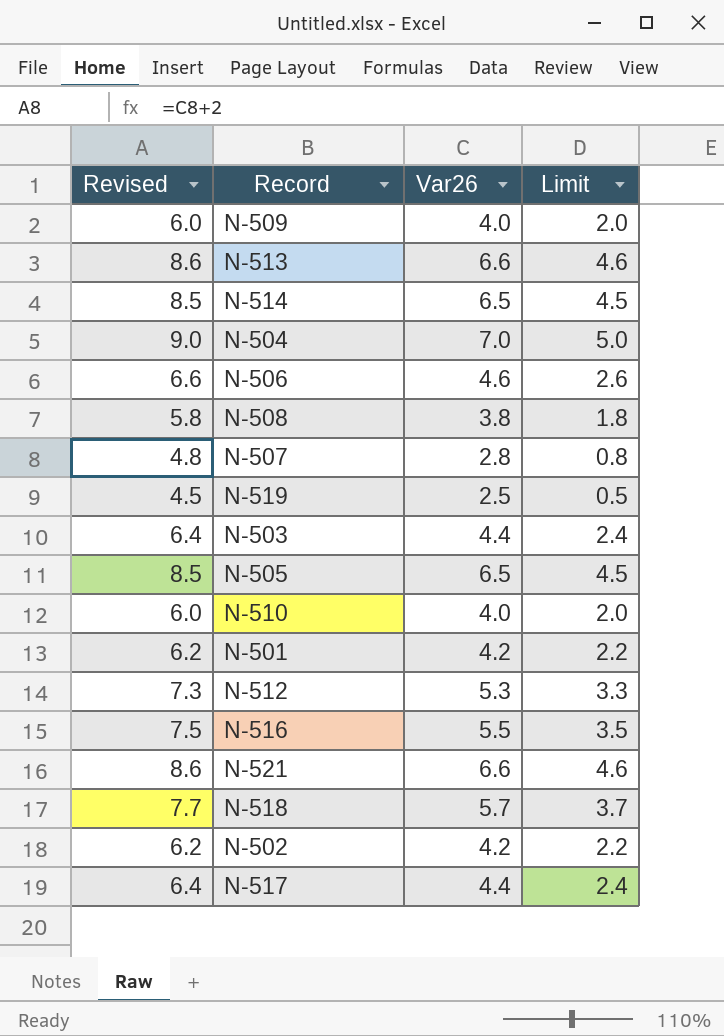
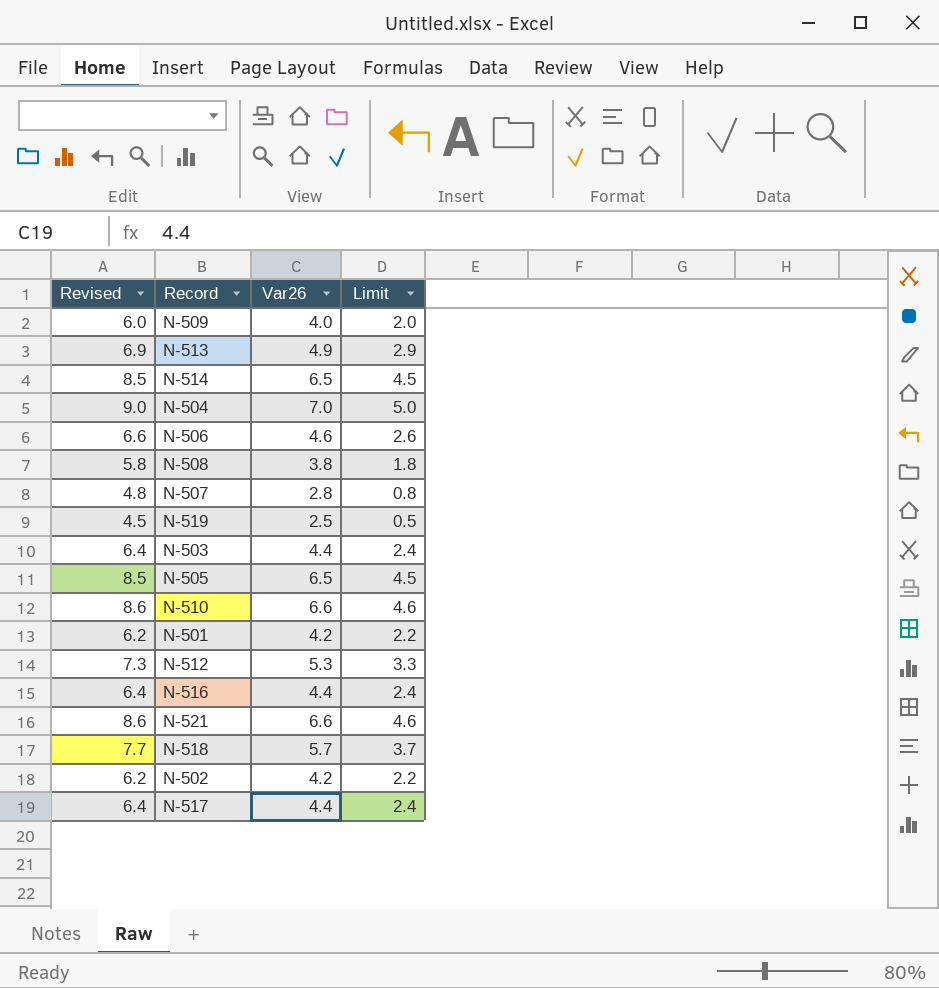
N-513 | Revised: 8.6 -> 6.9
N-513 | Var26: 6.6 -> 4.9
N-513 | Limit: 4.6 -> 2.9
N-510 | Revised: 6.0 -> 8.6
N-510 | Var26: 4.0 -> 6.6
N-510 | Limit: 2.0 -> 4.6
N-516 | Revised: 7.5 -> 6.4
N-516 | Var26: 5.5 -> 4.4
N-516 | Limit: 3.5 -> 2.4

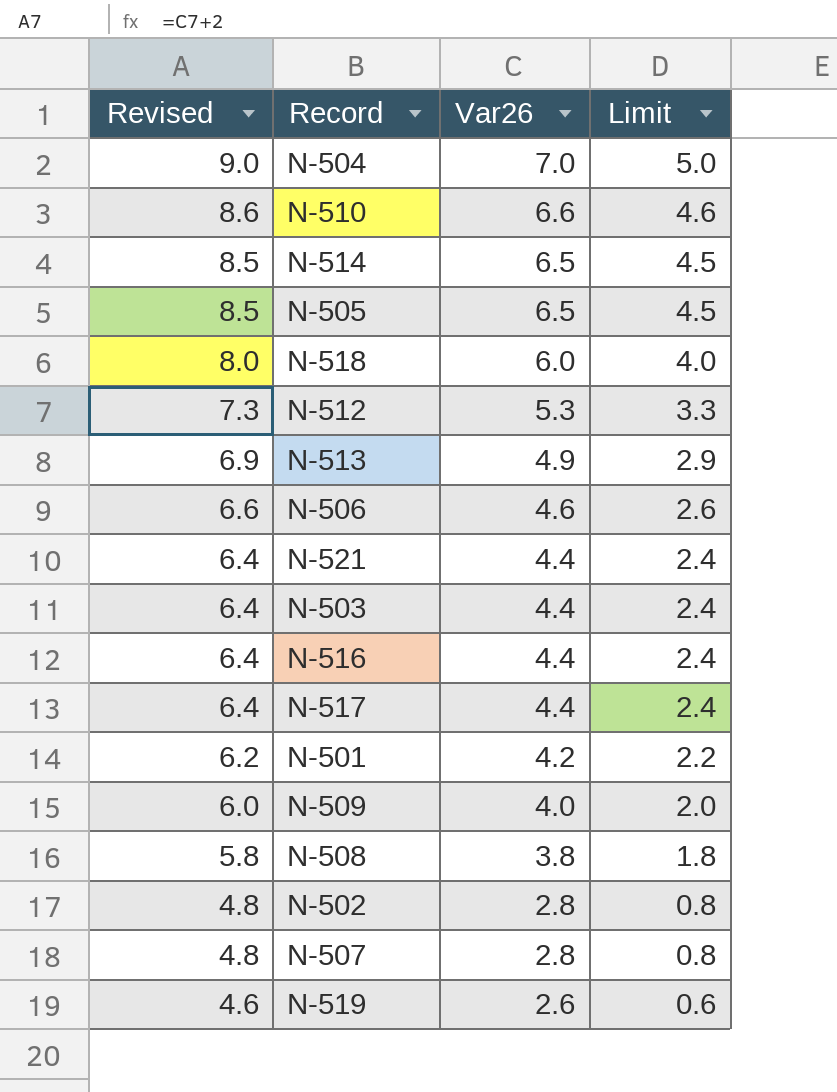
row order: none -> Revised descending
N-518 | Revised: 7.7 -> 8.0
N-518 | Var26: 5.7 -> 6.0
N-518 | Limit: 3.7 -> 4.0
N-521 | Revised: 8.6 -> 6.4
N-521 | Var26: 6.6 -> 4.4
N-521 | Limit: 4.6 -> 2.4
N-502 | Revised: 6.2 -> 4.8
N-502 | Var26: 4.2 -> 2.8
N-502 | Limit: 2.2 -> 0.8
N-519 | Revised: 4.5 -> 4.6
N-519 | Var26: 2.5 -> 2.6
N-519 | Limit: 0.5 -> 0.6

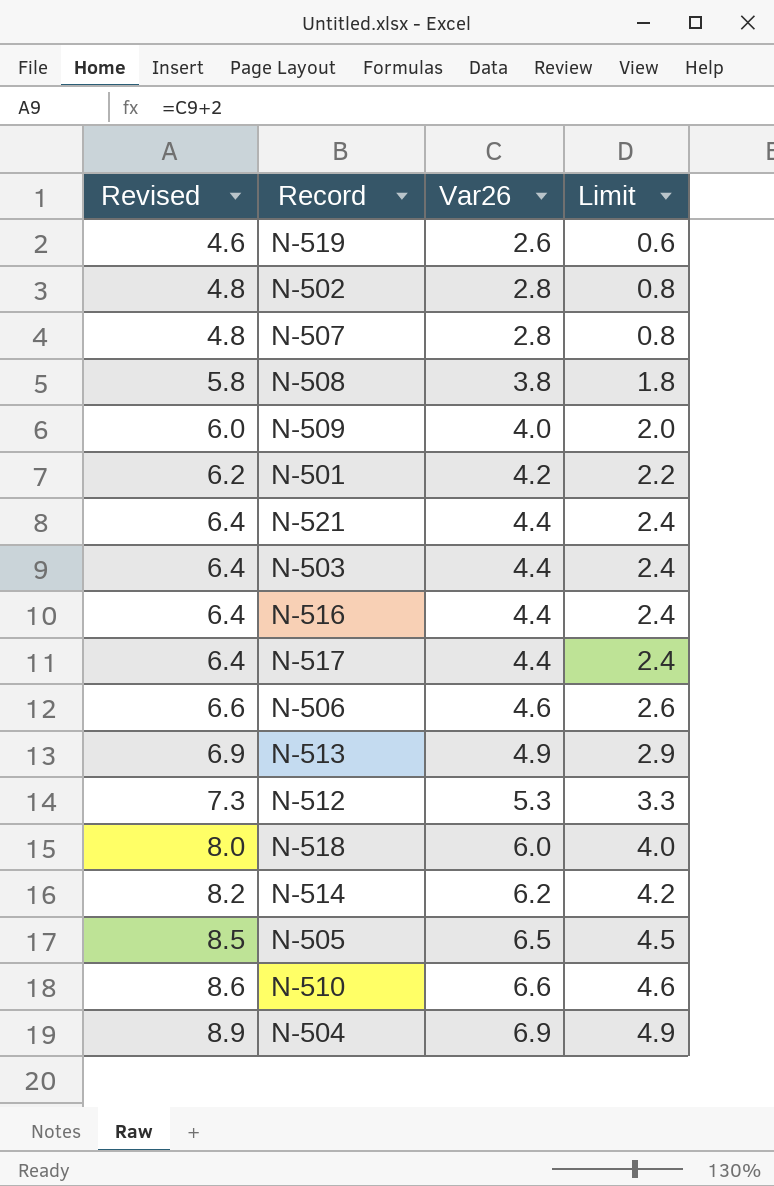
row order: Revised descending -> Revised ascending
N-514 | Revised: 8.5 -> 8.2
N-514 | Var26: 6.5 -> 6.2
N-514 | Limit: 4.5 -> 4.2
N-504 | Revised: 9.0 -> 8.9
N-504 | Var26: 7.0 -> 6.9
N-504 | Limit: 5.0 -> 4.9

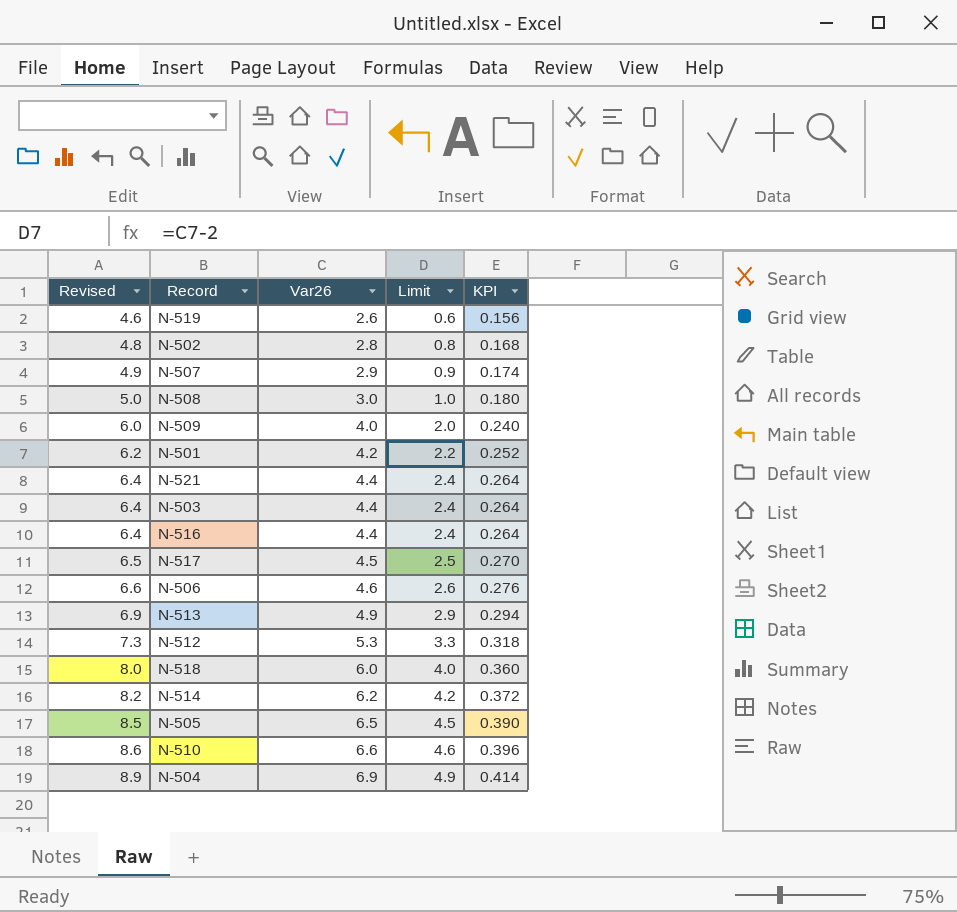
column KPI | formula: none -> [Var26] * 0.06
N-507 | Revised: 4.8 -> 4.9
N-507 | Var26: 2.8 -> 2.9
N-507 | Limit: 0.8 -> 0.9
N-508 | Revised: 5.8 -> 5.0
N-508 | Var26: 3.8 -> 3.0
N-508 | Limit: 1.8 -> 1.0
N-517 | Revised: 6.4 -> 6.5
N-517 | Var26: 4.4 -> 4.5
N-517 | Limit: 2.4 -> 2.5

